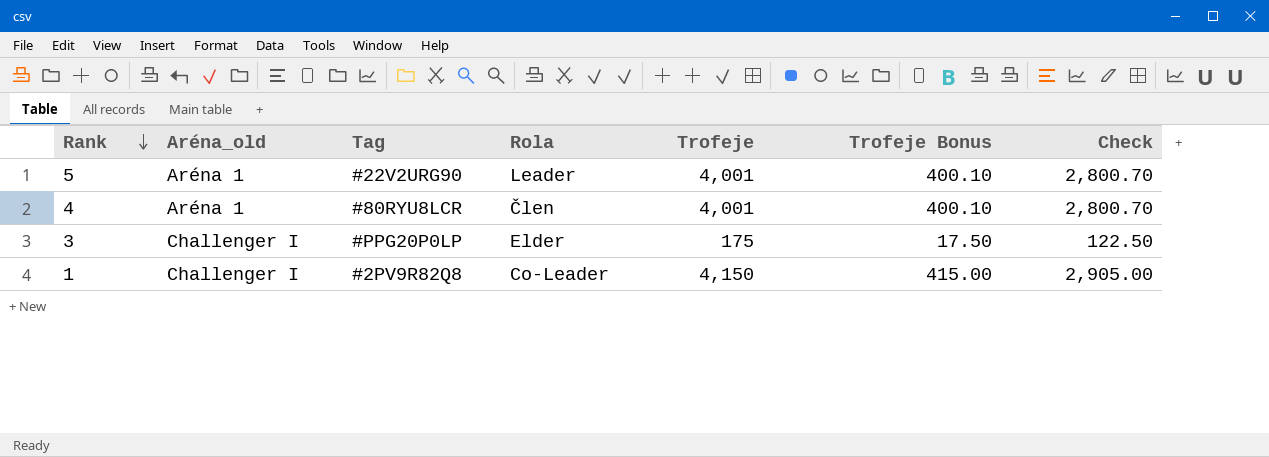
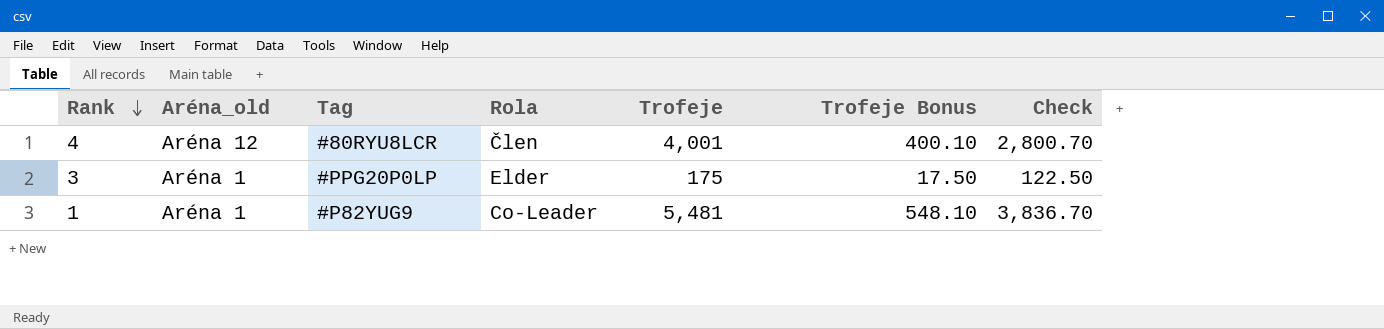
row 5: Aréna 1 | #22V2URG90 | Leader | 4,001 | 400.10 | 2,800.70 -> none
4 | Aréna_old: Aréna 1 -> Aréna 12
3 | Aréna_old: Challenger I -> Aréna 1
1 | Aréna_old: Challenger I -> Aréna 1
1 | Tag: #2PV9R82Q8 -> #P82YUG9
1 | Trofeje: 4,150 -> 5,481
1 | Trofeje Bonus: 415.00 -> 548.10
1 | Check: 2,905.00 -> 3,836.70

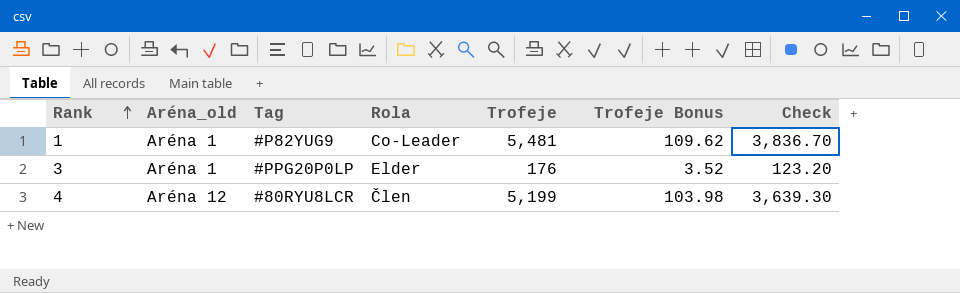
row order: Rank descending -> Rank ascending
column Trofeje Bonus | formula: [Trofeje] * 0.1 -> [Trofeje] * 0.02
3 | Trofeje: 175 -> 176
3 | Check: 122.50 -> 123.20
4 | Trofeje: 4,001 -> 5,199
4 | Check: 2,800.70 -> 3,639.30

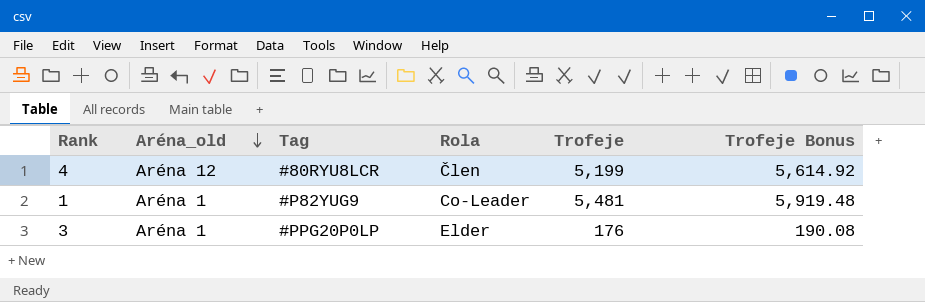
row order: Rank ascending -> Aréna_old descending
column Check | formula: [Trofeje] * 0.7 -> none
column Trofeje Bonus | formula: [Trofeje] * 0.02 -> [Trofeje] * 1.08

